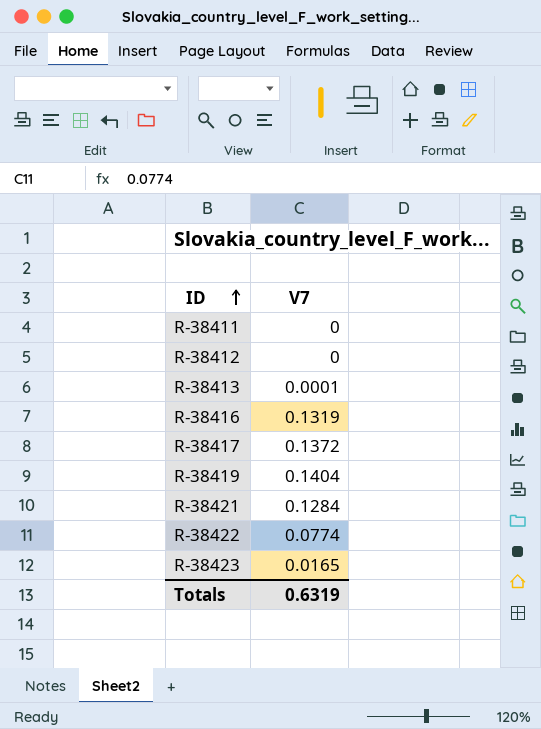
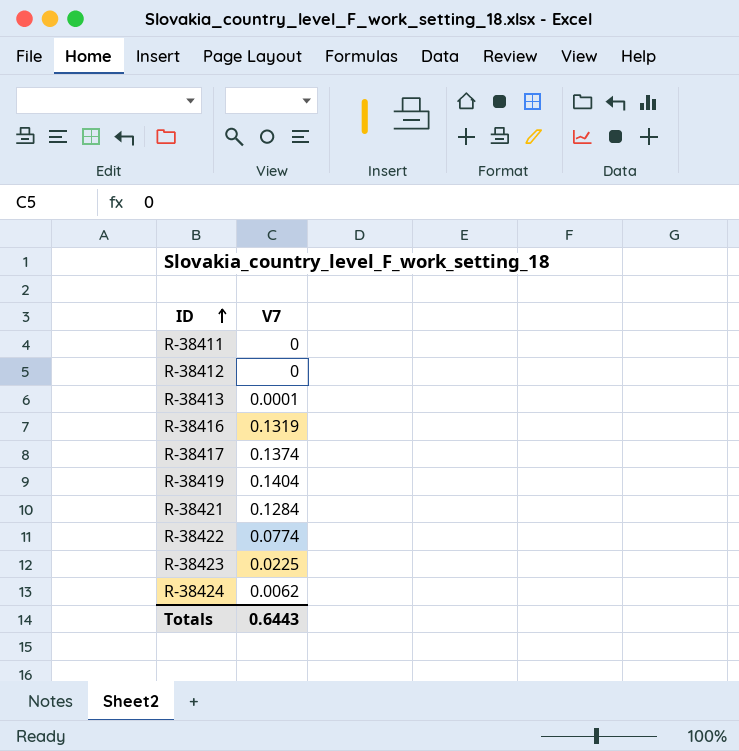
R-38417 | V7: 0.1372 -> 0.1374
R-38423 | V7: 0.0165 -> 0.0225
row R-38424: none -> 0.0062
Totals | V7: 0.6319 -> 0.6443

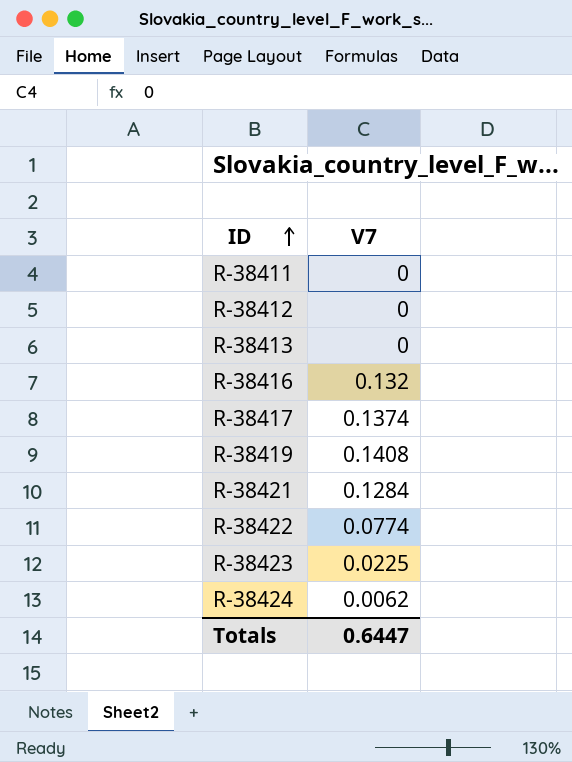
R-38413 | V7: 0.0001 -> 0
R-38416 | V7: 0.1319 -> 0.132
R-38419 | V7: 0.1404 -> 0.1408
Totals | V7: 0.6443 -> 0.6447

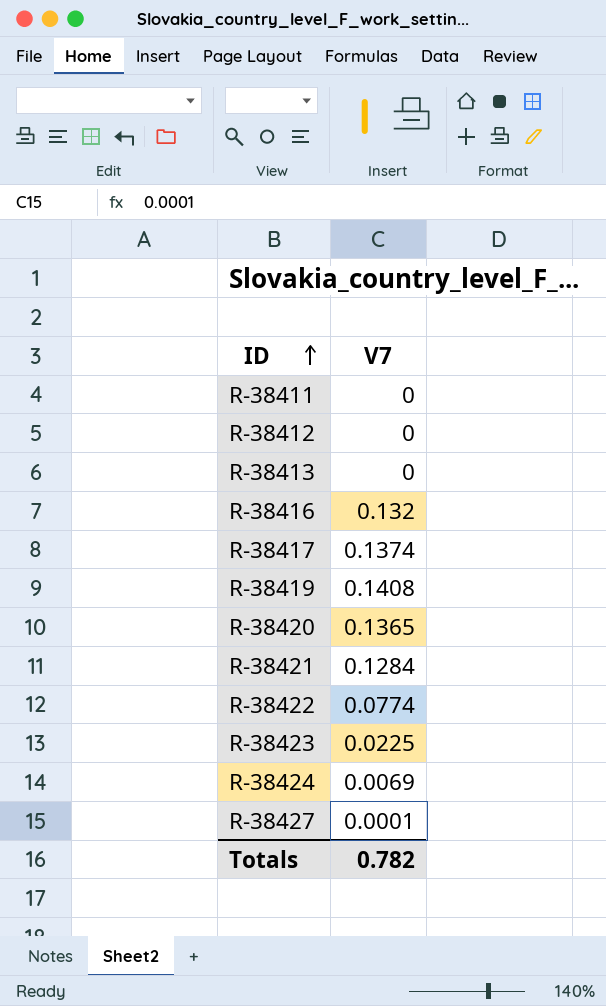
row R-38420: none -> 0.1365
R-38424 | V7: 0.0062 -> 0.0069
row R-38427: none -> 0.0001
Totals | V7: 0.6447 -> 0.782

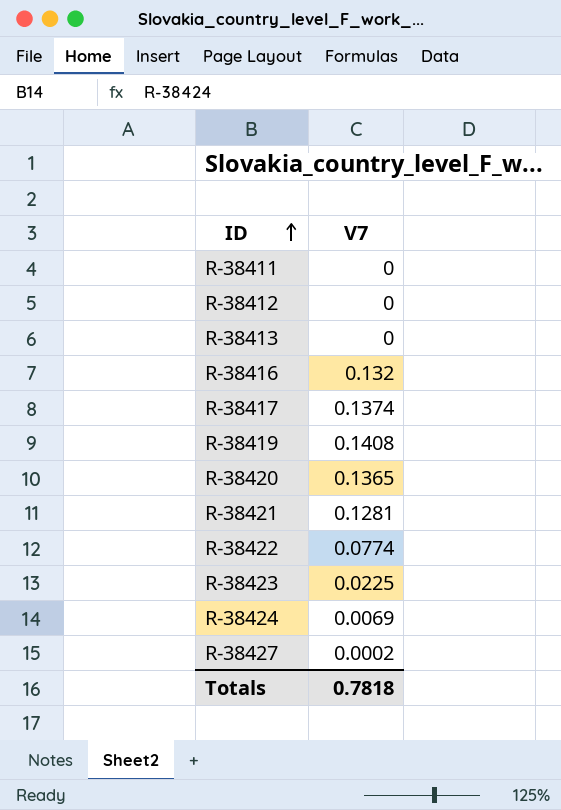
R-38421 | V7: 0.1284 -> 0.1281
R-38427 | V7: 0.0001 -> 0.0002
Totals | V7: 0.782 -> 0.7818

